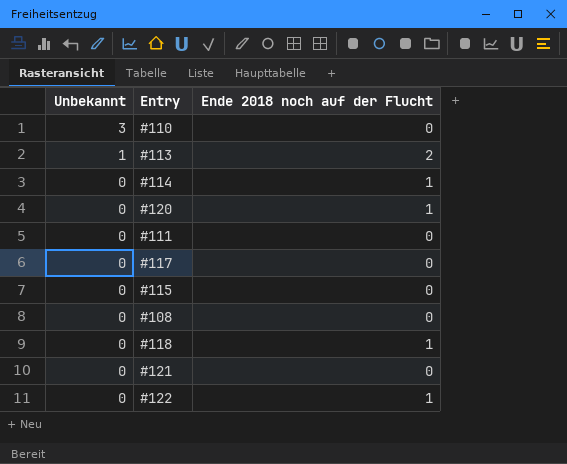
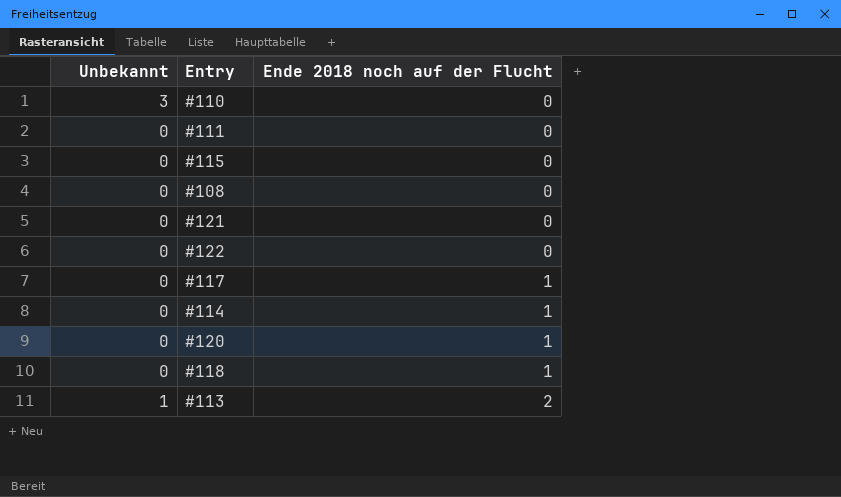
row order: Unbekannt descending -> Ende 2018 noch auf der Flucht ascending
#122 | Ende 2018 noch auf der Flucht: 1 -> 0
#117 | Ende 2018 noch auf der Flucht: 0 -> 1

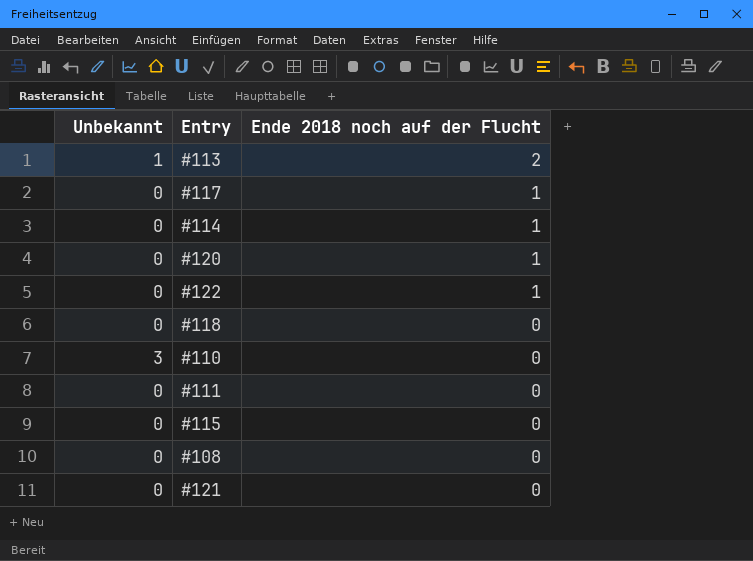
row order: Ende 2018 noch auf der Flucht ascending -> Ende 2018 noch auf der Flucht descending
#122 | Ende 2018 noch auf der Flucht: 0 -> 1
#118 | Ende 2018 noch auf der Flucht: 1 -> 0

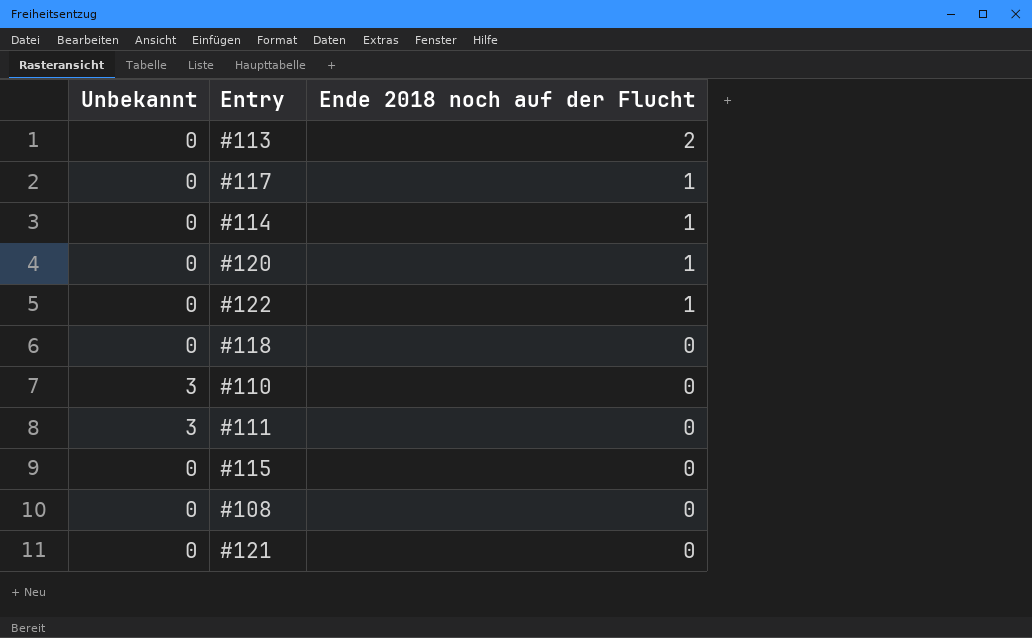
#113 | Unbekannt: 1 -> 0
#111 | Unbekannt: 0 -> 3

